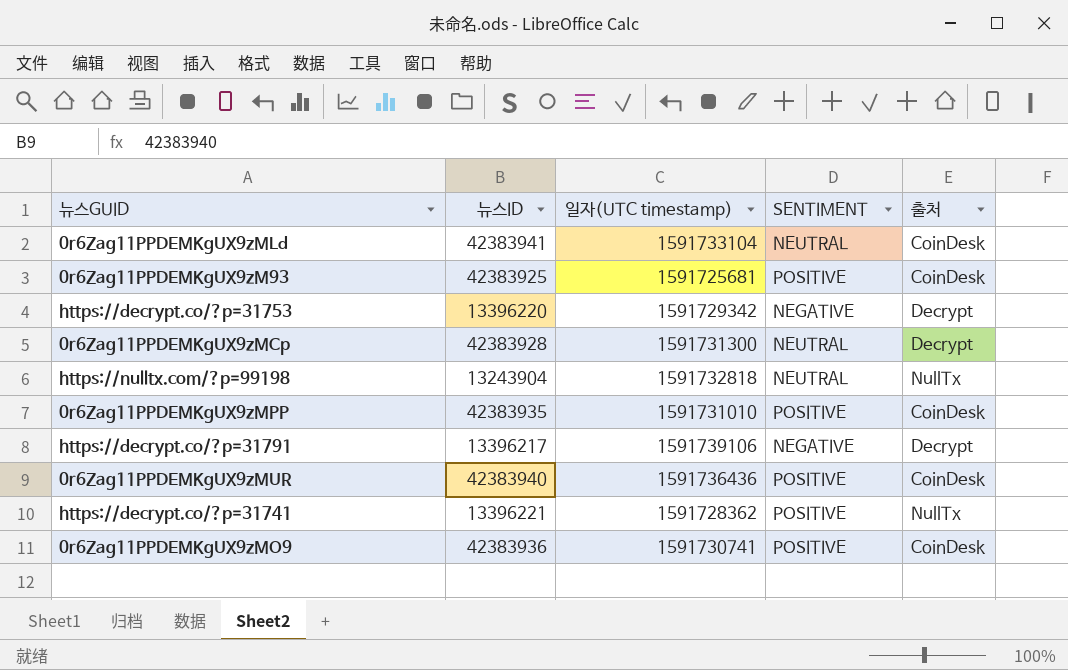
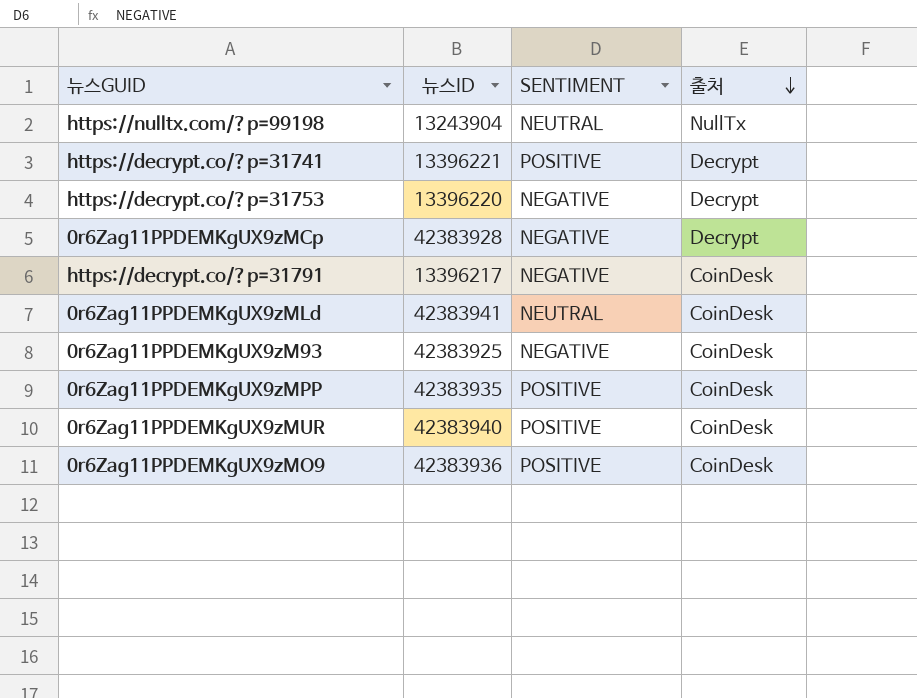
row order: none -> 출처 descending
column 일자(UTC timestamp) | position: 3 -> none
https://decrypt.co/?p=31741 | 출처: NullTx -> Decrypt
0r6Zag11PPDEMKgUX9zMCp | SENTIMENT: NEUTRAL -> NEGATIVE
https://decrypt.co/?p=31791 | 출처: Decrypt -> CoinDesk
0r6Zag11PPDEMKgUX9zM93 | SENTIMENT: POSITIVE -> NEGATIVE

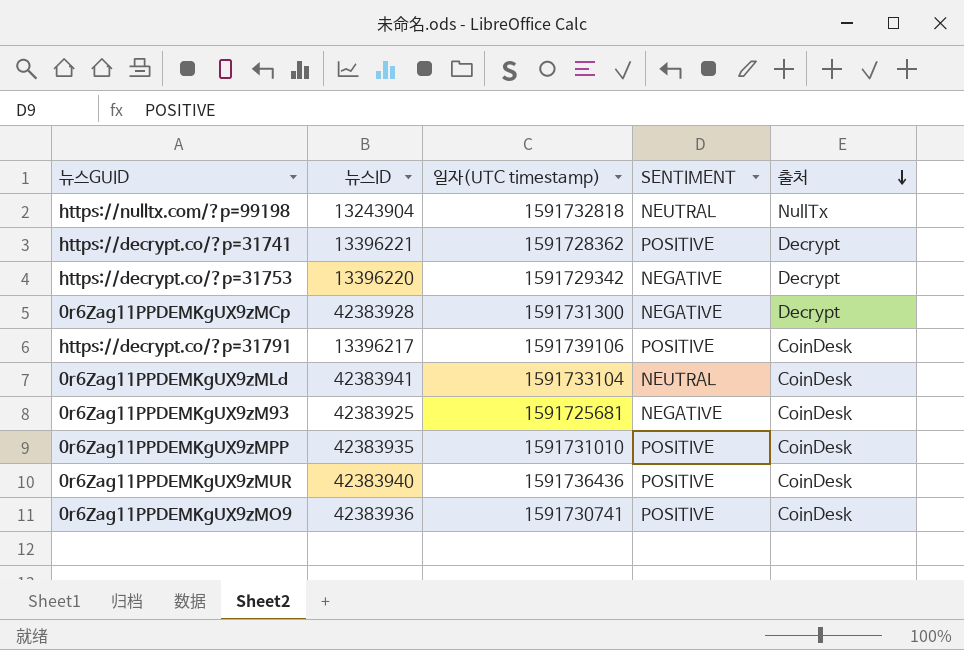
column 일자(UTC timestamp) | position: none -> 3
https://decrypt.co/?p=31791 | SENTIMENT: NEGATIVE -> POSITIVE

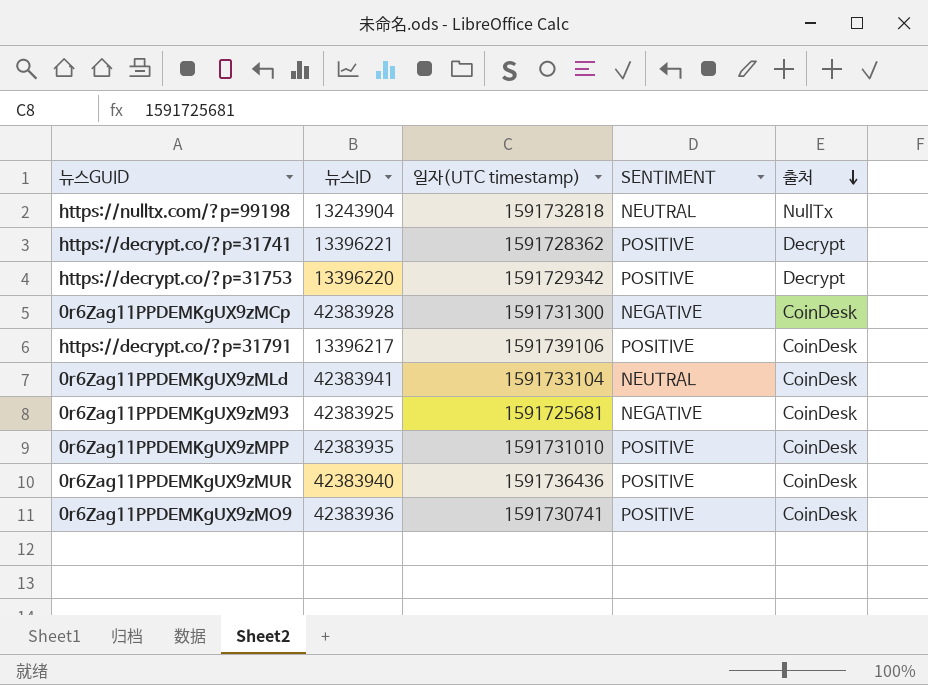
https://decrypt.co/?p=31753 | SENTIMENT: NEGATIVE -> POSITIVE
0r6Zag11PPDEMKgUX9zMCp | 출처: Decrypt -> CoinDesk

